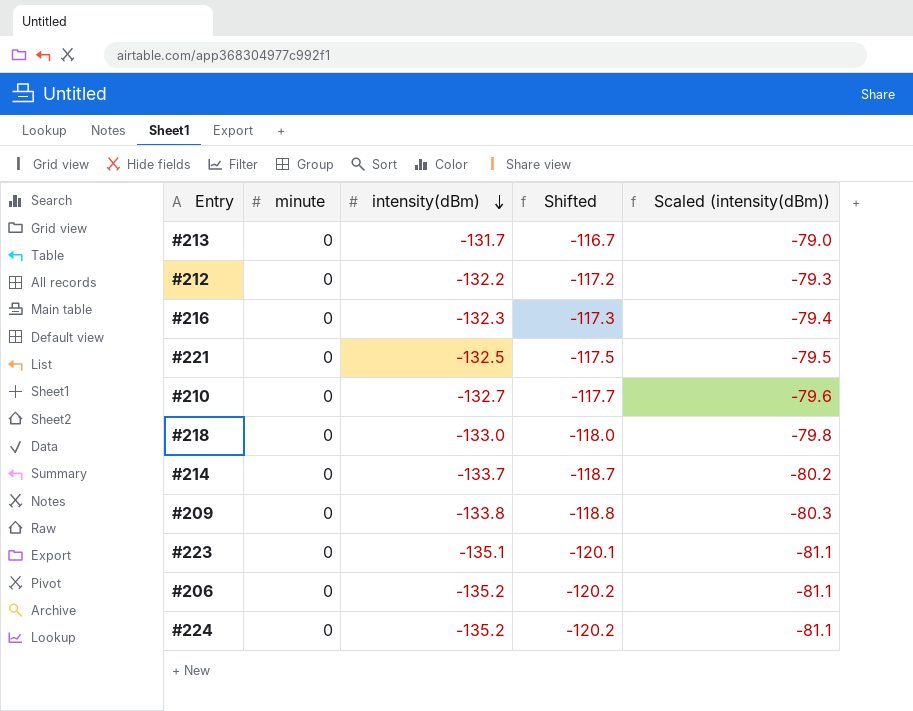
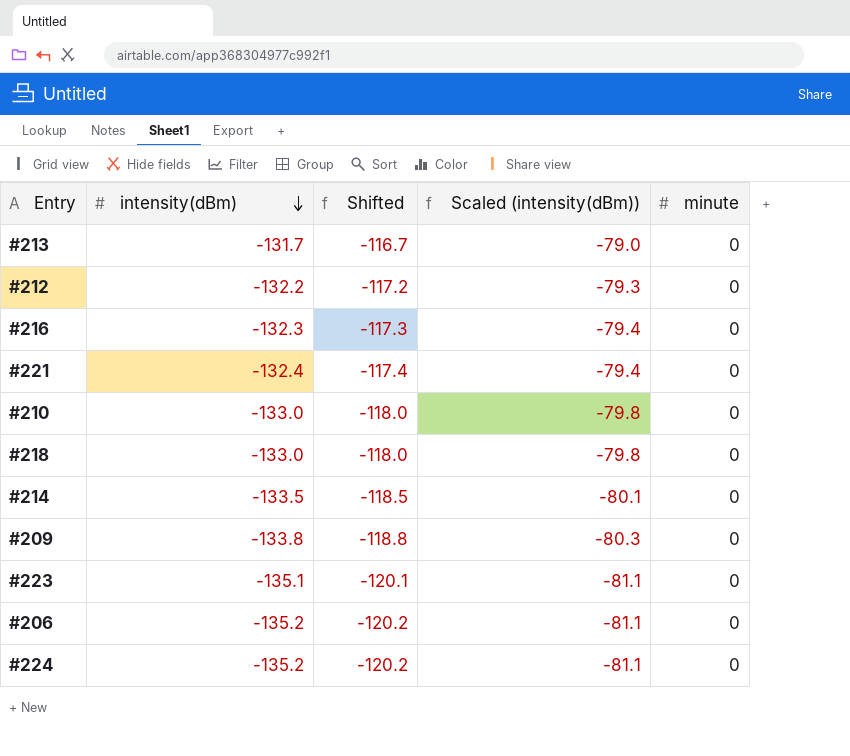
column minute | position: 2 -> 5
#221 | intensity(dBm): -132.5 -> -132.4
#221 | Shifted: -117.5 -> -117.4
#221 | Scaled (intensity(dBm)): -79.5 -> -79.4
#210 | intensity(dBm): -132.7 -> -133.0
#210 | Shifted: -117.7 -> -118.0
#210 | Scaled (intensity(dBm)): -79.6 -> -79.8
#214 | intensity(dBm): -133.7 -> -133.5
#214 | Shifted: -118.7 -> -118.5
#214 | Scaled (intensity(dBm)): -80.2 -> -80.1

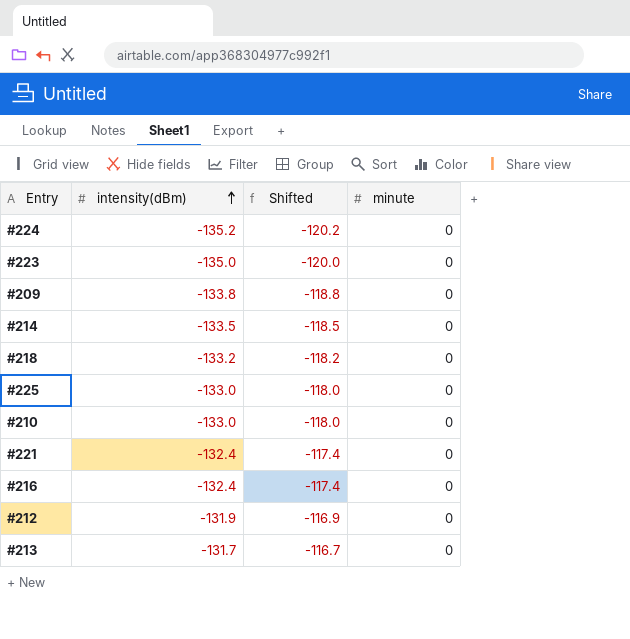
row order: intensity(dBm) descending -> intensity(dBm) ascending
column Scaled (intensity(dBm)) | formula: [intensity(dBm)] * 0.6 -> none
row #206: -135.2 | -120.2 | -81.1 | 0 -> none
#223 | intensity(dBm): -135.1 -> -135.0
#223 | Shifted: -120.1 -> -120.0
#218 | intensity(dBm): -133.0 -> -133.2
#218 | Shifted: -118.0 -> -118.2
row #225: none -> -133.0 | -118.0 | 0
#216 | intensity(dBm): -132.3 -> -132.4
#216 | Shifted: -117.3 -> -117.4
#212 | intensity(dBm): -132.2 -> -131.9
#212 | Shifted: -117.2 -> -116.9

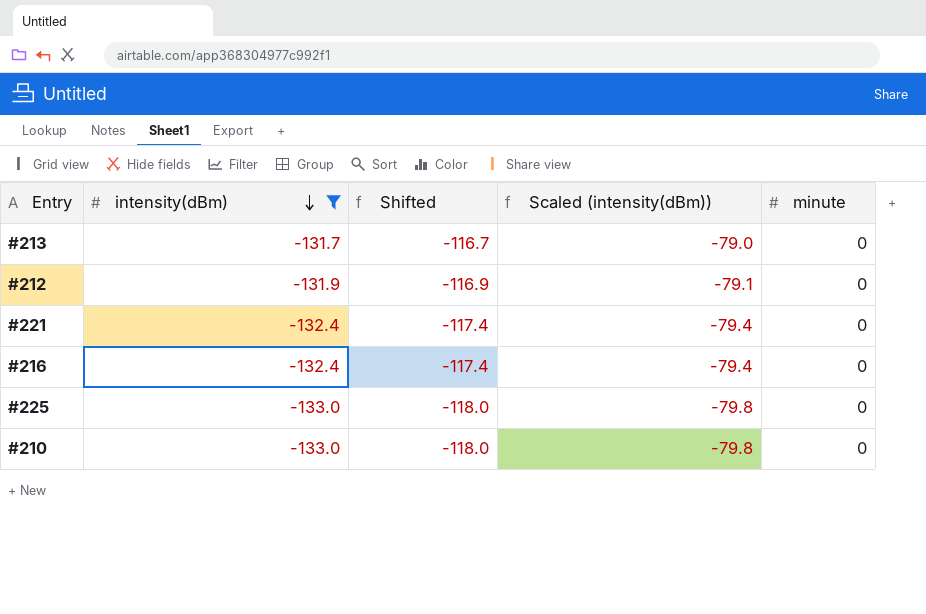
filter: none -> intensity(dBm) >= -133.0
row order: intensity(dBm) ascending -> intensity(dBm) descending
column Scaled (intensity(dBm)) | formula: none -> [intensity(dBm)] * 0.6

